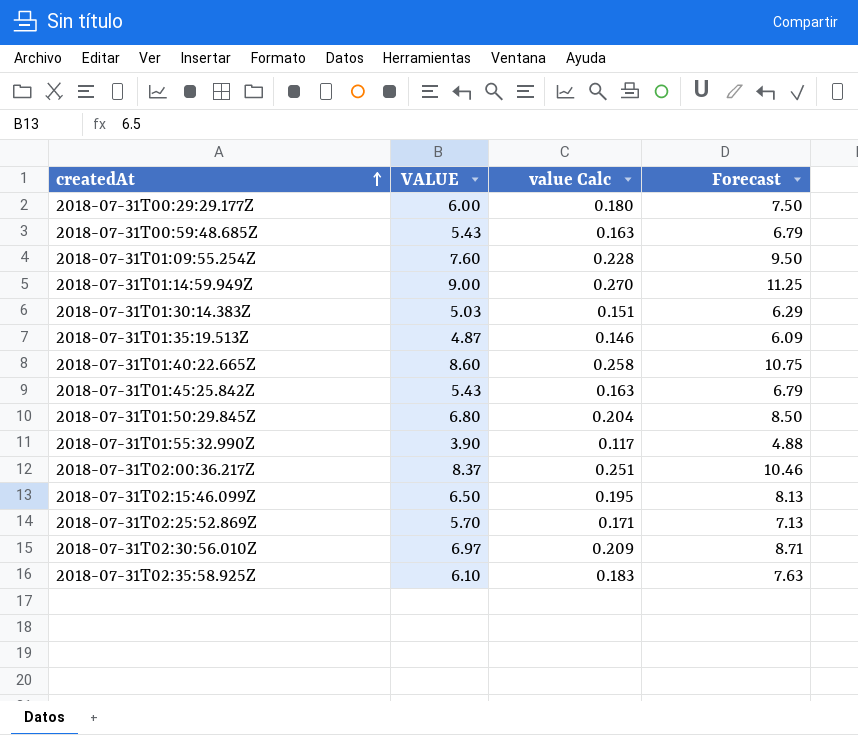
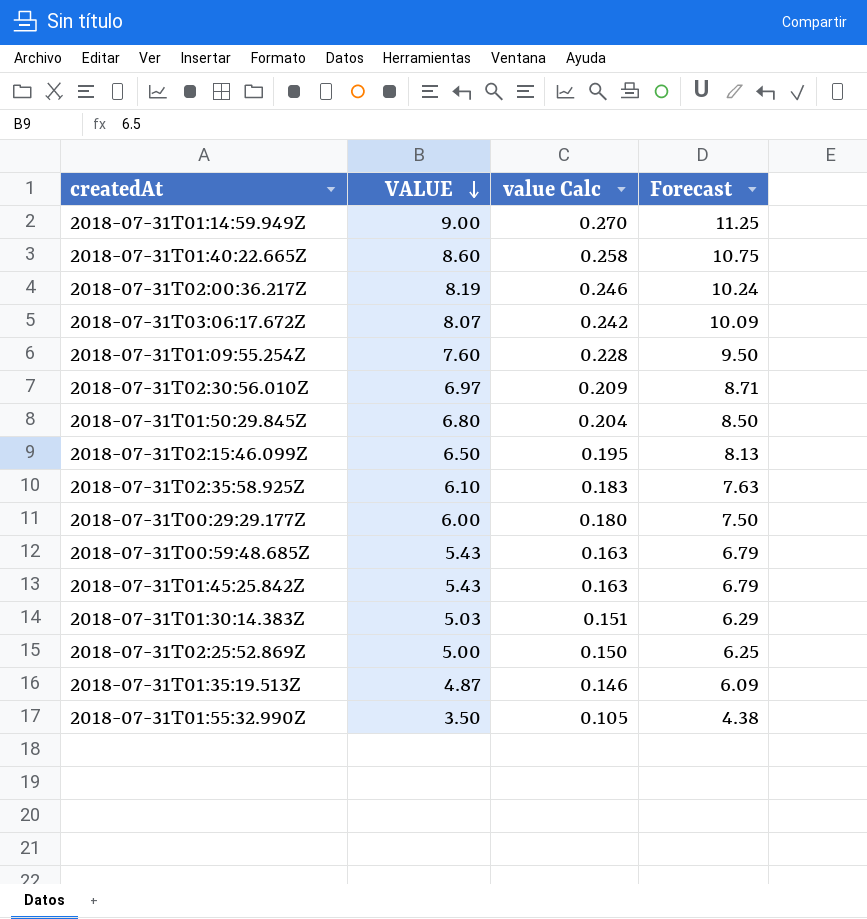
row order: createdAt ascending -> VALUE descending
2018-07-31T02:00:36.217Z | VALUE: 8.37 -> 8.19
2018-07-31T02:00:36.217Z | value Calc: 0.251 -> 0.246
2018-07-31T02:00:36.217Z | Forecast: 10.46 -> 10.24
row 2018-07-31T03:06:17.672Z: none -> 8.07 | 0.242 | 10.09
2018-07-31T02:25:52.869Z | VALUE: 5.70 -> 5.00
2018-07-31T02:25:52.869Z | value Calc: 0.171 -> 0.150
2018-07-31T02:25:52.869Z | Forecast: 7.13 -> 6.25
2018-07-31T01:55:32.990Z | VALUE: 3.90 -> 3.50
2018-07-31T01:55:32.990Z | value Calc: 0.117 -> 0.105
2018-07-31T01:55:32.990Z | Forecast: 4.88 -> 4.38

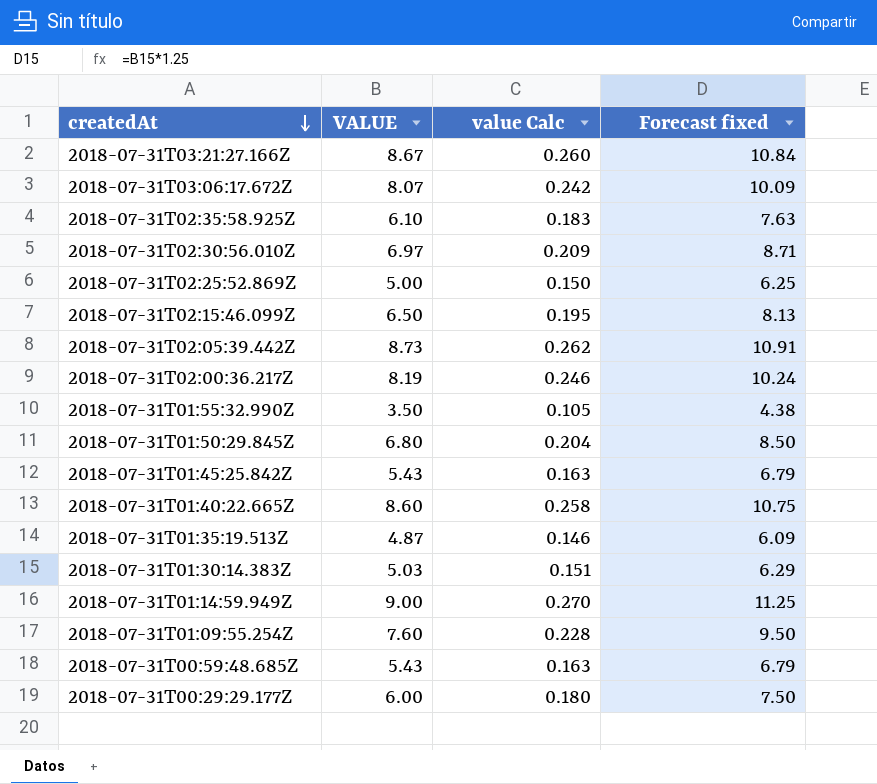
row order: VALUE descending -> createdAt descending
column name: Forecast -> Forecast fixed
row 2018-07-31T03:21:27.166Z: none -> 8.67 | 0.260 | 10.84
row 2018-07-31T02:05:39.442Z: none -> 8.73 | 0.262 | 10.91

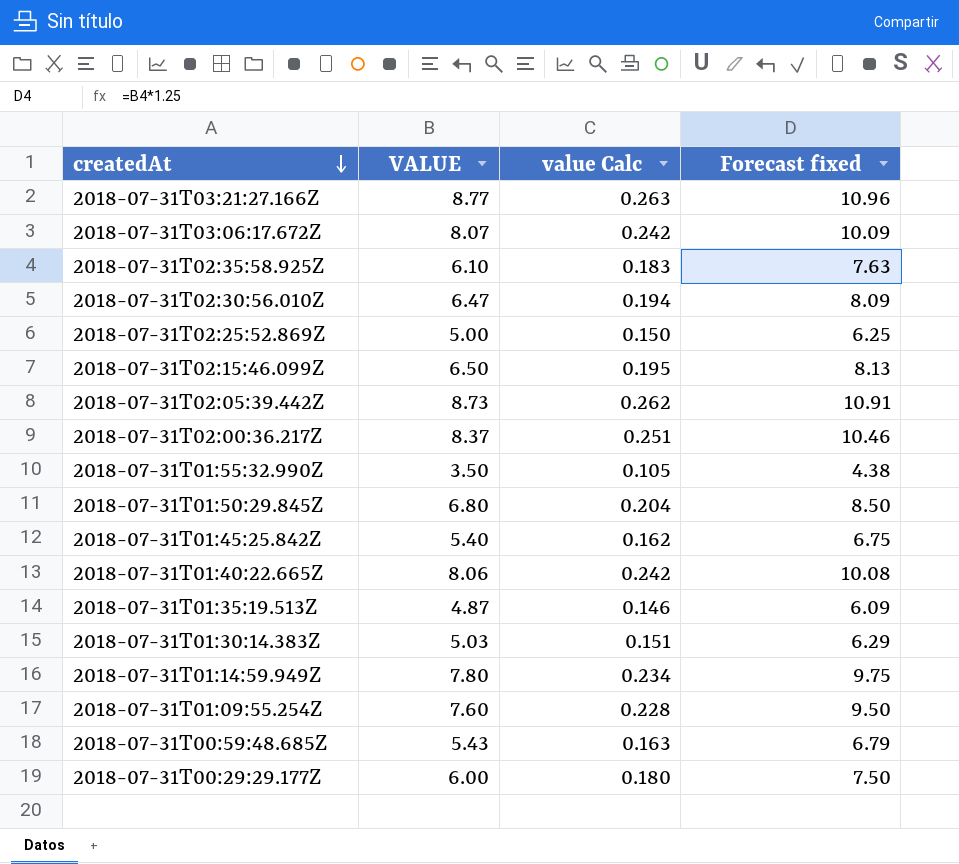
2018-07-31T03:21:27.166Z | VALUE: 8.67 -> 8.77
2018-07-31T03:21:27.166Z | value Calc: 0.260 -> 0.263
2018-07-31T03:21:27.166Z | Forecast fixed: 10.84 -> 10.96
2018-07-31T02:30:56.010Z | VALUE: 6.97 -> 6.47
2018-07-31T02:30:56.010Z | value Calc: 0.209 -> 0.194
2018-07-31T02:30:56.010Z | Forecast fixed: 8.71 -> 8.09
2018-07-31T02:00:36.217Z | VALUE: 8.19 -> 8.37
2018-07-31T02:00:36.217Z | value Calc: 0.246 -> 0.251
2018-07-31T02:00:36.217Z | Forecast fixed: 10.24 -> 10.46
2018-07-31T01:45:25.842Z | VALUE: 5.43 -> 5.40
2018-07-31T01:45:25.842Z | value Calc: 0.163 -> 0.162
2018-07-31T01:45:25.842Z | Forecast fixed: 6.79 -> 6.75
2018-07-31T01:40:22.665Z | VALUE: 8.60 -> 8.06
2018-07-31T01:40:22.665Z | value Calc: 0.258 -> 0.242
2018-07-31T01:40:22.665Z | Forecast fixed: 10.75 -> 10.08
2018-07-31T01:14:59.949Z | VALUE: 9.00 -> 7.80
2018-07-31T01:14:59.949Z | value Calc: 0.270 -> 0.234
2018-07-31T01:14:59.949Z | Forecast fixed: 11.25 -> 9.75

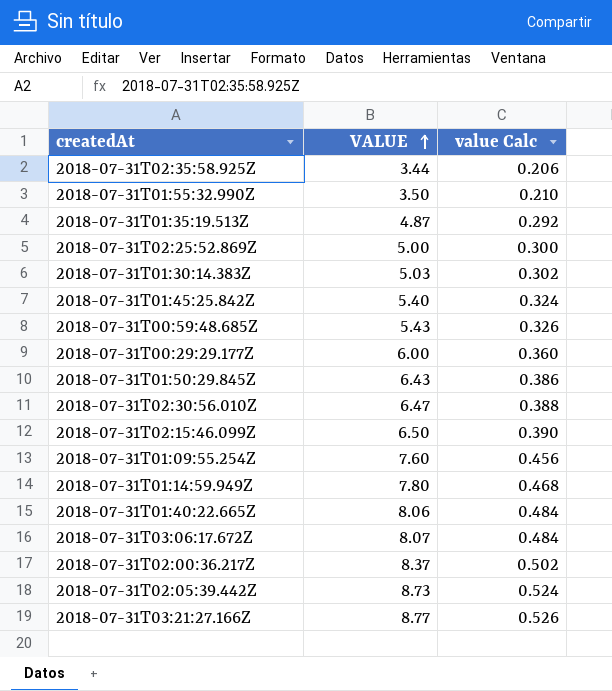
row order: createdAt descending -> VALUE ascending
column Forecast fixed | formula: [VALUE] * 1.25 -> none
column value Calc | formula: [VALUE] * 0.03 -> [VALUE] * 0.06
2018-07-31T02:35:58.925Z | VALUE: 6.10 -> 3.44
2018-07-31T01:50:29.845Z | VALUE: 6.80 -> 6.43

